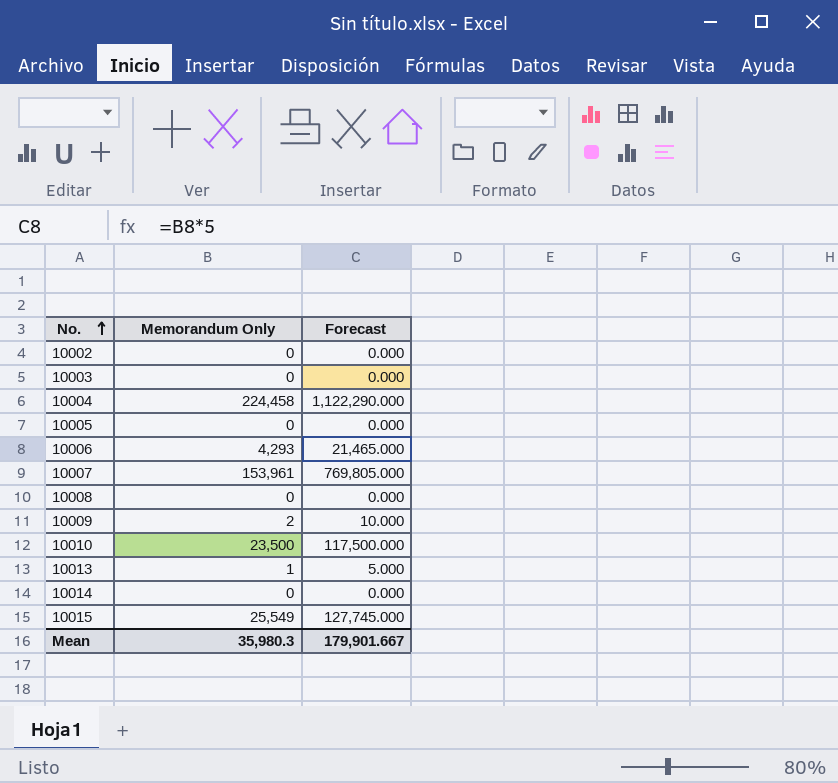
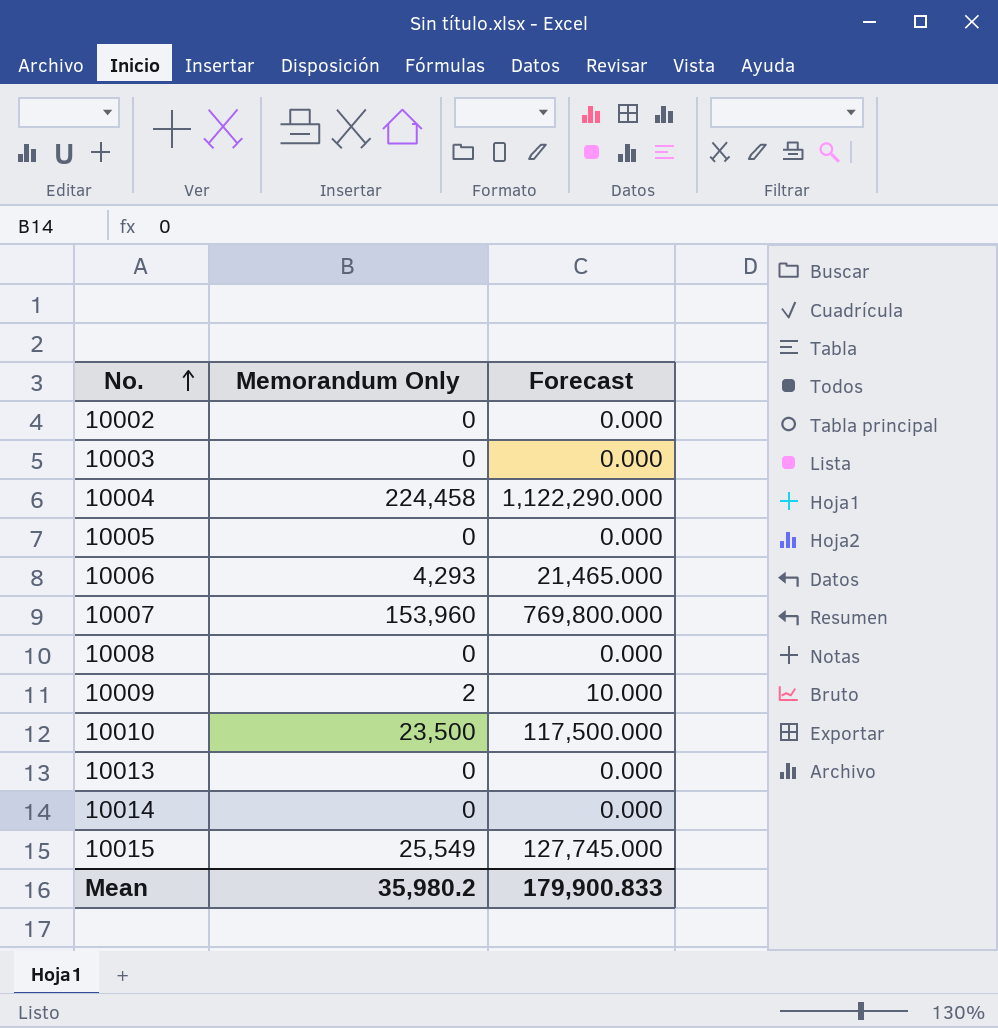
10007 | Memorandum Only: 153,961 -> 153,960
10007 | Forecast: 769,805.000 -> 769,800.000
10013 | Memorandum Only: 1 -> 0
10013 | Forecast: 5.000 -> 0.000
Mean | Memorandum Only: 35,980.3 -> 35,980.2
Mean | Forecast: 179,901.667 -> 179,900.833

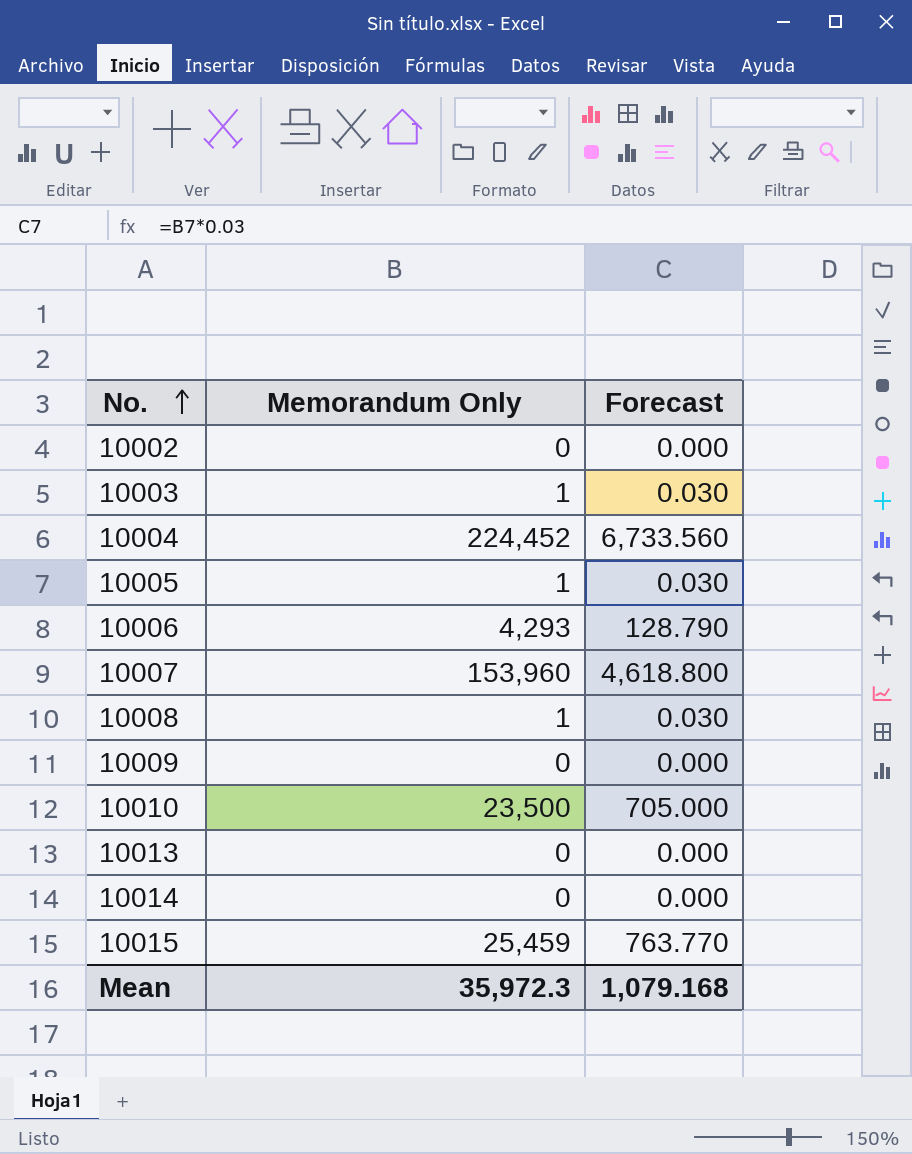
column Forecast | formula: [Memorandum Only] * 5 -> [Memorandum Only] * 0.03
10003 | Memorandum Only: 0 -> 1
10004 | Memorandum Only: 224,458 -> 224,452
10005 | Memorandum Only: 0 -> 1
10008 | Memorandum Only: 0 -> 1
10009 | Memorandum Only: 2 -> 0
10015 | Memorandum Only: 25,549 -> 25,459
Mean | Memorandum Only: 35,980.2 -> 35,972.3
Mean | Forecast: 179,900.833 -> 1,079.168

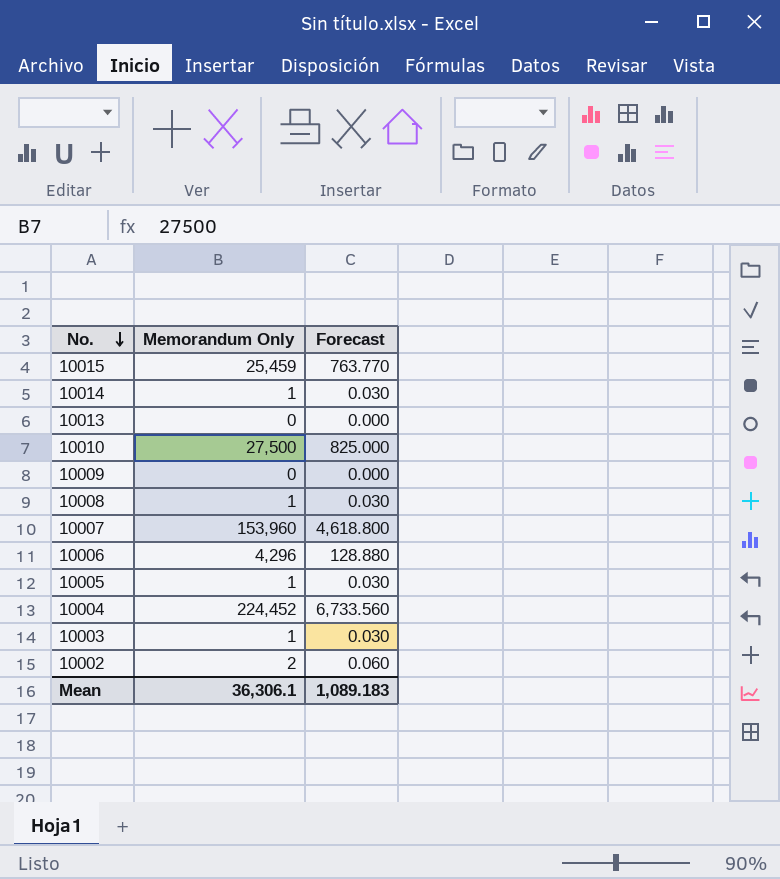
row order: No. ascending -> No. descending
10014 | Memorandum Only: 0 -> 1
10014 | Forecast: 0.000 -> 0.030
10010 | Memorandum Only: 23,500 -> 27,500
10010 | Forecast: 705.000 -> 825.000
10006 | Memorandum Only: 4,293 -> 4,296
10006 | Forecast: 128.790 -> 128.880
10002 | Memorandum Only: 0 -> 2
10002 | Forecast: 0.000 -> 0.060
Mean | Memorandum Only: 35,972.3 -> 36,306.1
Mean | Forecast: 1,079.168 -> 1,089.183

